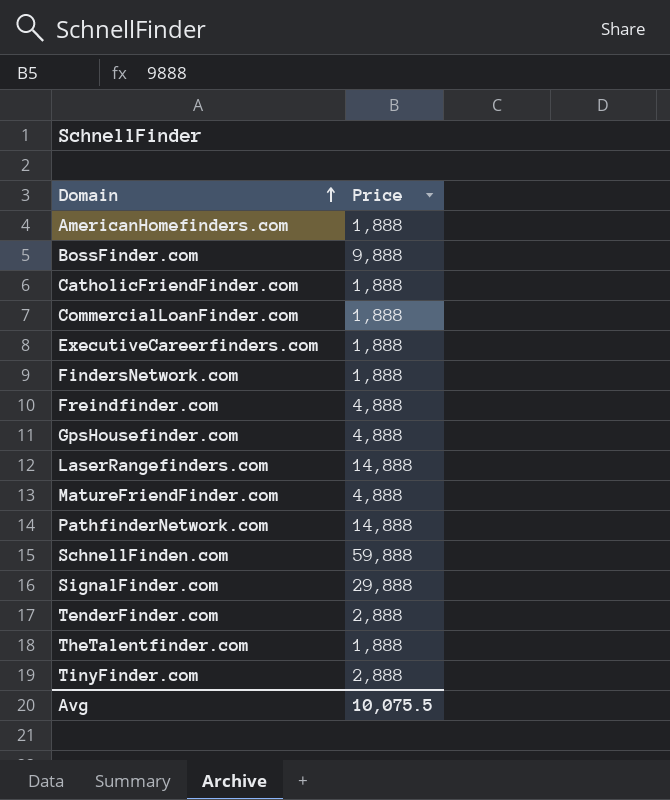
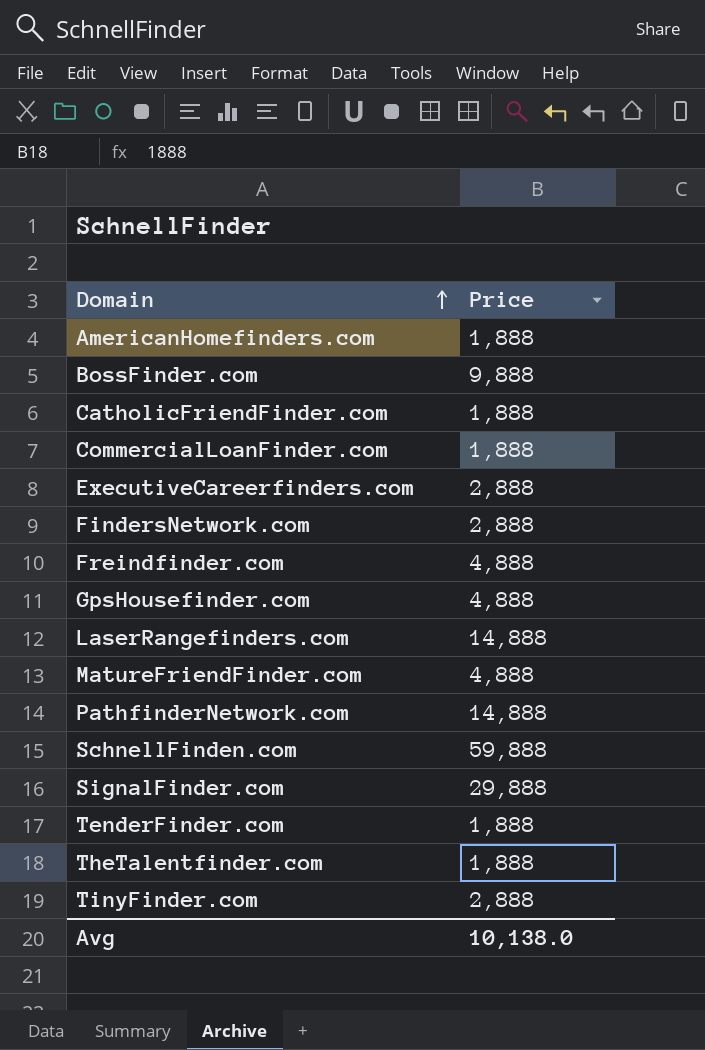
ExecutiveCareerfinders.com | Price: 1,888 -> 2,888
FindersNetwork.com | Price: 1,888 -> 2,888
TenderFinder.com | Price: 2,888 -> 1,888
Avg | Price: 10,075.5 -> 10,138.0

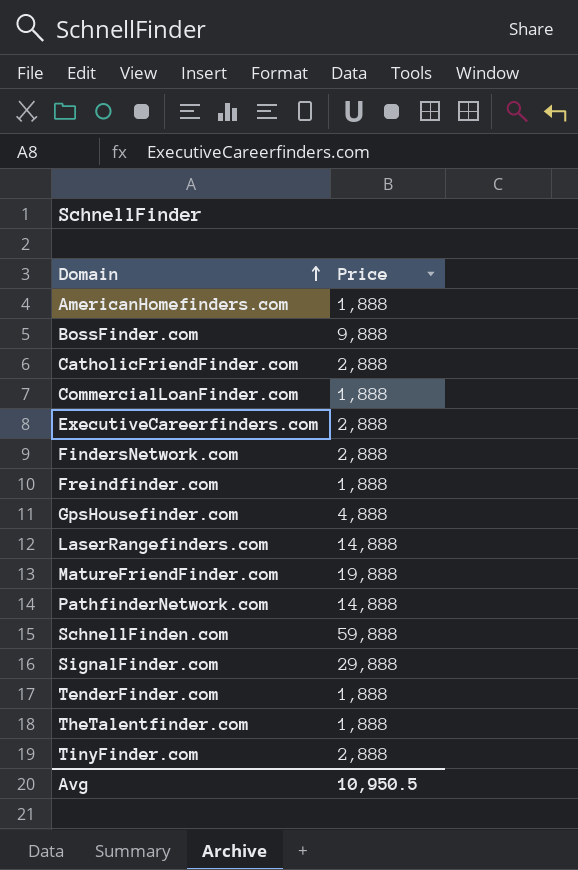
CatholicFriendFinder.com | Price: 1,888 -> 2,888
Freindfinder.com | Price: 4,888 -> 1,888
MatureFriendFinder.com | Price: 4,888 -> 19,888
Avg | Price: 10,138.0 -> 10,950.5

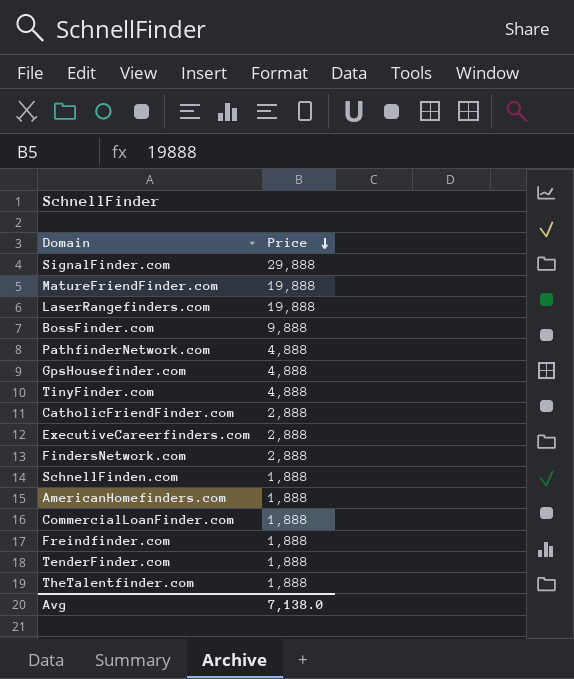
row order: Domain ascending -> Price descending
LaserRangefinders.com | Price: 14,888 -> 19,888
PathfinderNetwork.com | Price: 14,888 -> 4,888
TinyFinder.com | Price: 2,888 -> 4,888
SchnellFinden.com | Price: 59,888 -> 1,888
Avg | Price: 10,950.5 -> 7,138.0

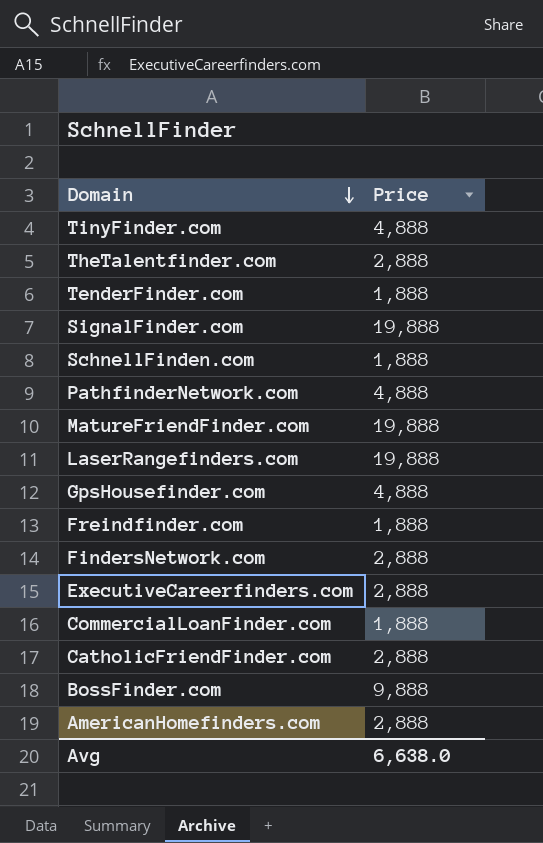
row order: Price descending -> Domain descending
TheTalentfinder.com | Price: 1,888 -> 2,888
SignalFinder.com | Price: 29,888 -> 19,888
AmericanHomefinders.com | Price: 1,888 -> 2,888
Avg | Price: 7,138.0 -> 6,638.0

